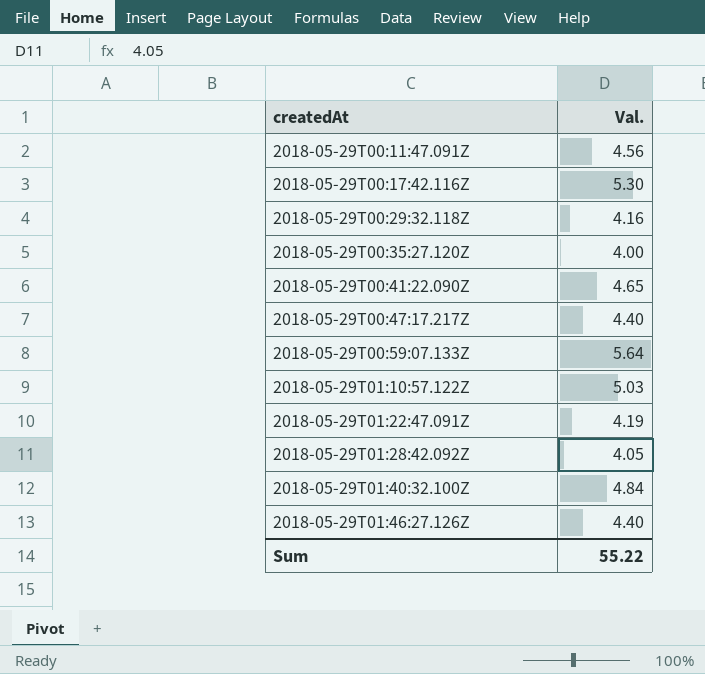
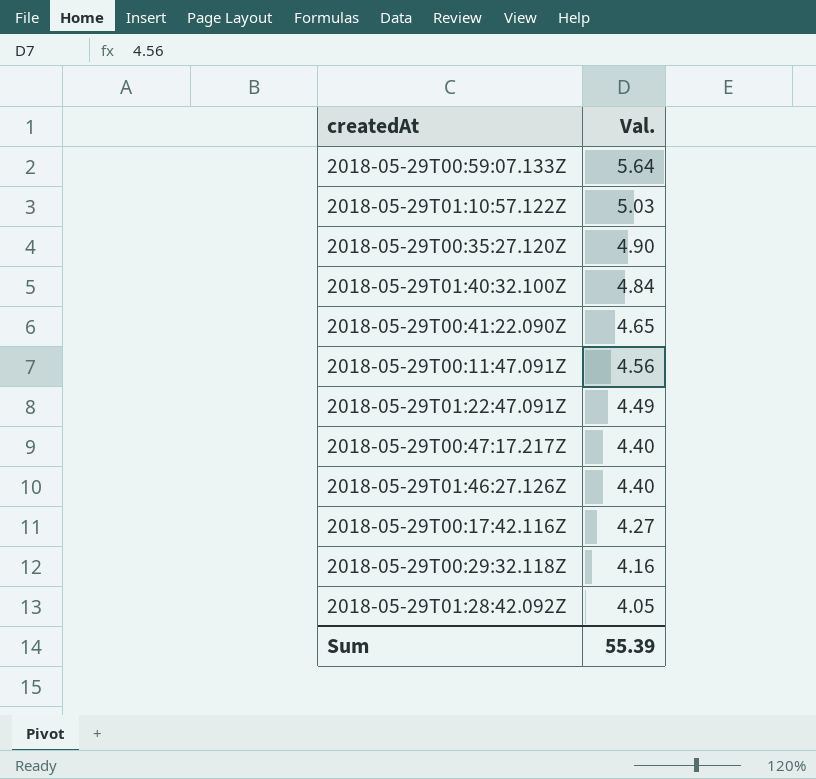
row order: createdAt ascending -> Val. descending
2018-05-29T00:35:27.120Z | Val.: 4.00 -> 4.90
2018-05-29T01:22:47.091Z | Val.: 4.19 -> 4.49
2018-05-29T00:17:42.116Z | Val.: 5.30 -> 4.27
Sum | Val.: 55.22 -> 55.39

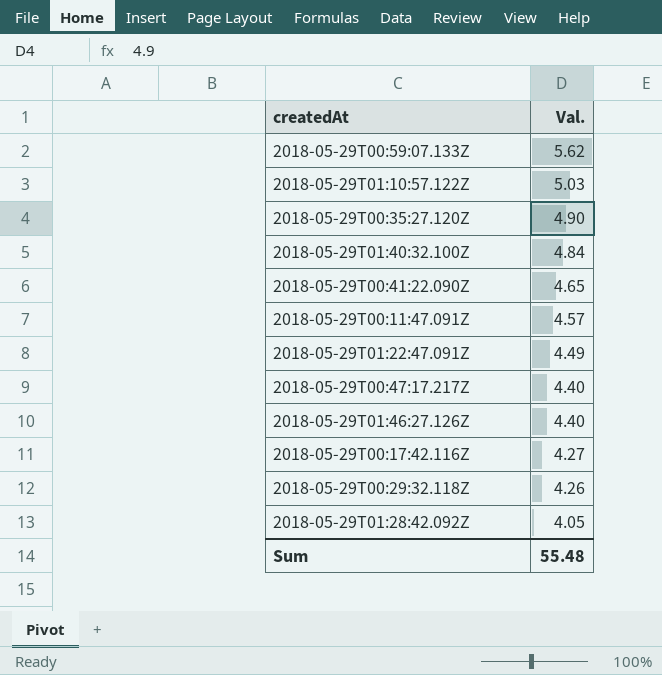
2018-05-29T00:59:07.133Z | Val.: 5.64 -> 5.62
2018-05-29T00:11:47.091Z | Val.: 4.56 -> 4.57
2018-05-29T00:29:32.118Z | Val.: 4.16 -> 4.26
Sum | Val.: 55.39 -> 55.48

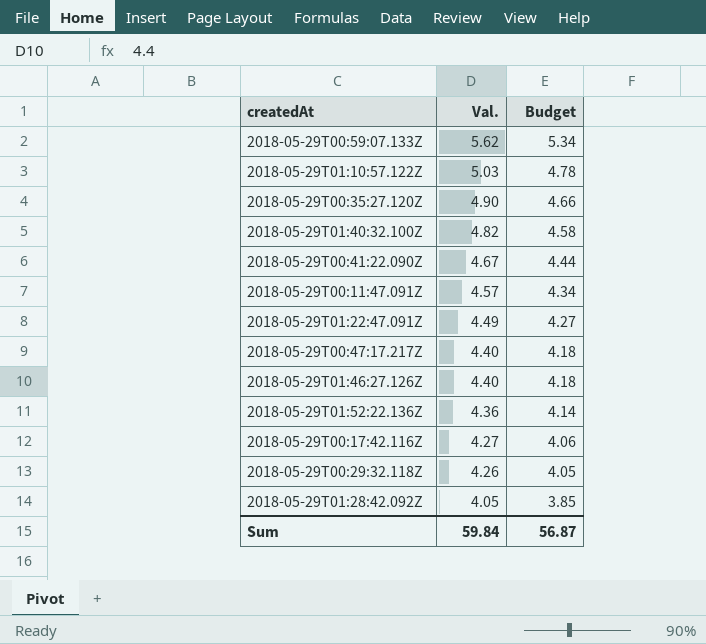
column Budget | formula: none -> [Val.] * 0.95
2018-05-29T01:40:32.100Z | Val.: 4.84 -> 4.82
2018-05-29T00:41:22.090Z | Val.: 4.65 -> 4.67
row 2018-05-29T01:52:22.136Z: none -> 4.36 | 4.14
Sum | Val.: 55.48 -> 59.84

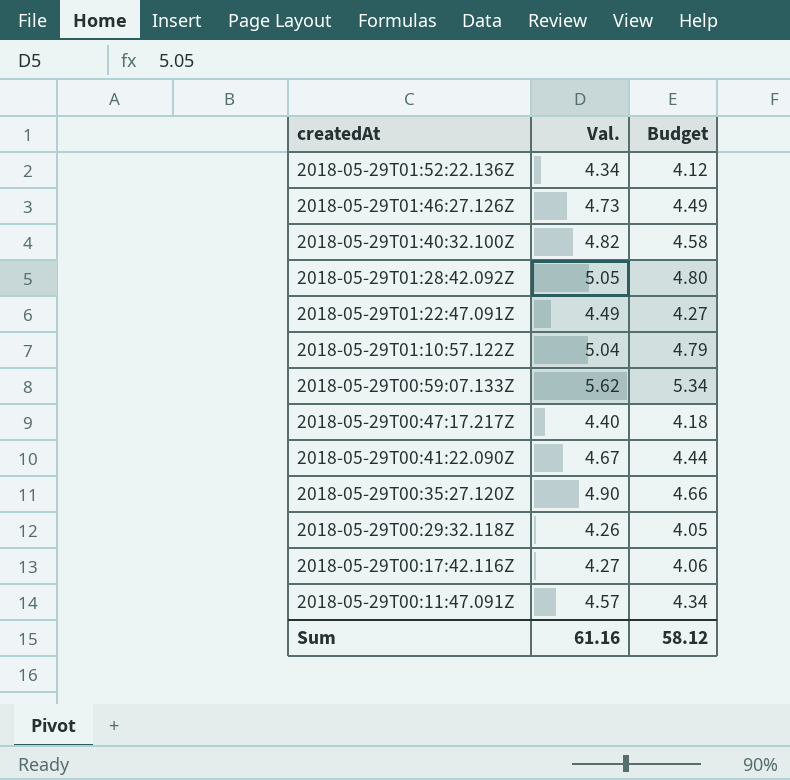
row order: Val. descending -> createdAt descending
2018-05-29T01:52:22.136Z | Val.: 4.36 -> 4.34
2018-05-29T01:52:22.136Z | Budget: 4.14 -> 4.12
2018-05-29T01:46:27.126Z | Val.: 4.40 -> 4.73
2018-05-29T01:46:27.126Z | Budget: 4.18 -> 4.49
2018-05-29T01:28:42.092Z | Val.: 4.05 -> 5.05
2018-05-29T01:28:42.092Z | Budget: 3.85 -> 4.80
2018-05-29T01:10:57.122Z | Val.: 5.03 -> 5.04
2018-05-29T01:10:57.122Z | Budget: 4.78 -> 4.79
Sum | Val.: 59.84 -> 61.16
Sum | Budget: 56.87 -> 58.12

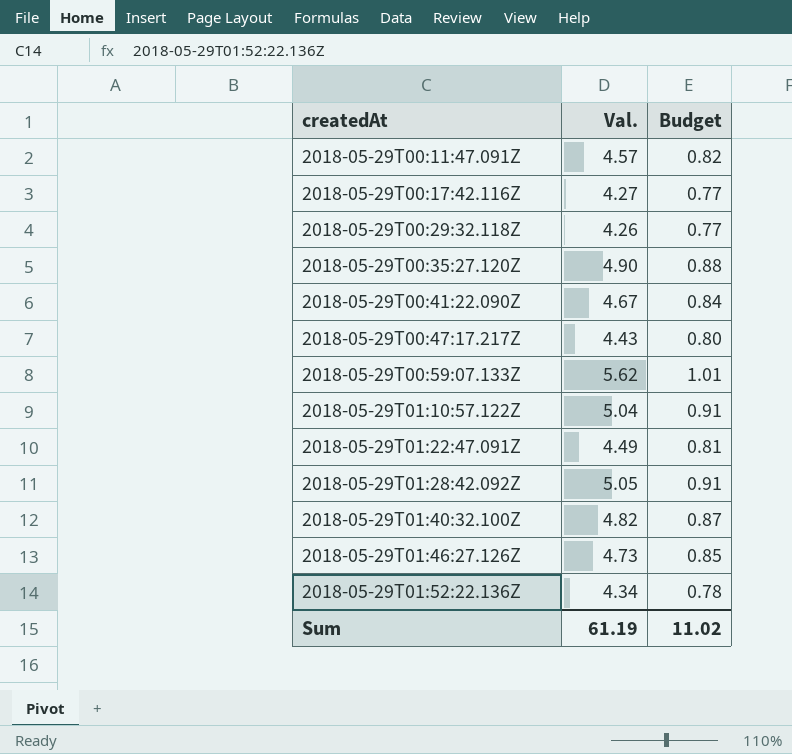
row order: createdAt descending -> createdAt ascending
column Budget | formula: [Val.] * 0.95 -> [Val.] * 0.18
2018-05-29T00:47:17.217Z | Val.: 4.40 -> 4.43
Sum | Val.: 61.16 -> 61.19
Sum | Budget: 58.12 -> 11.02

